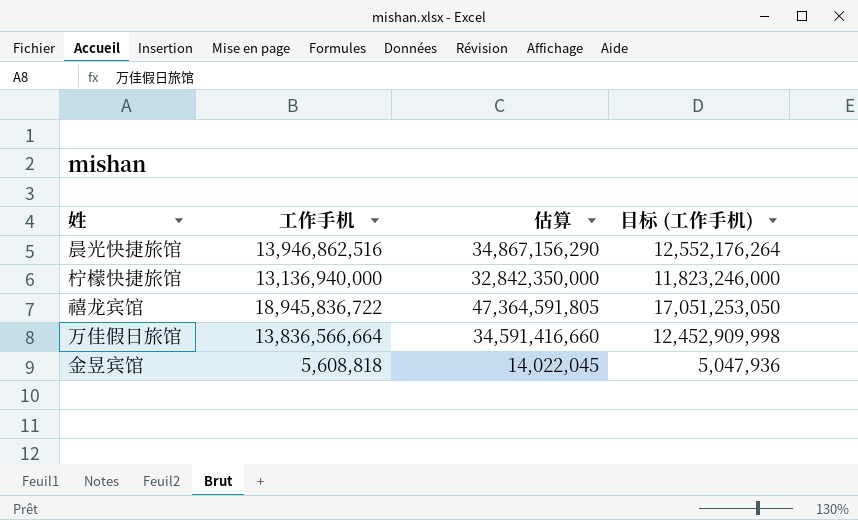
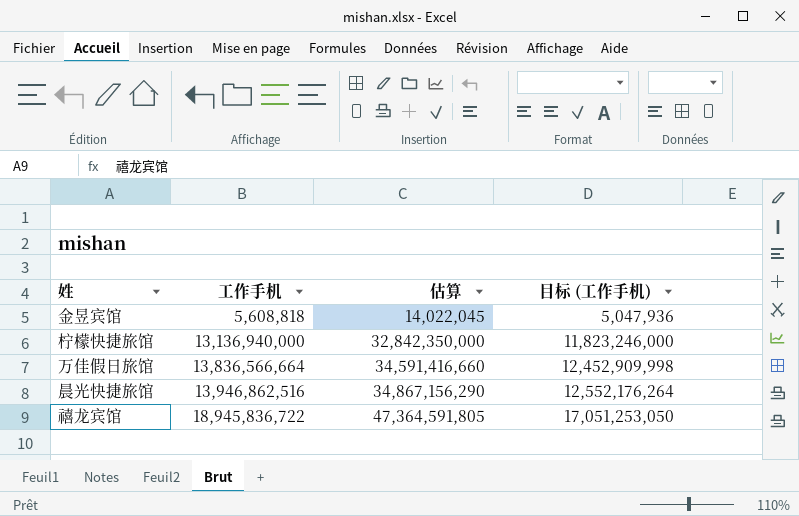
row order: none -> 工作手机 ascending

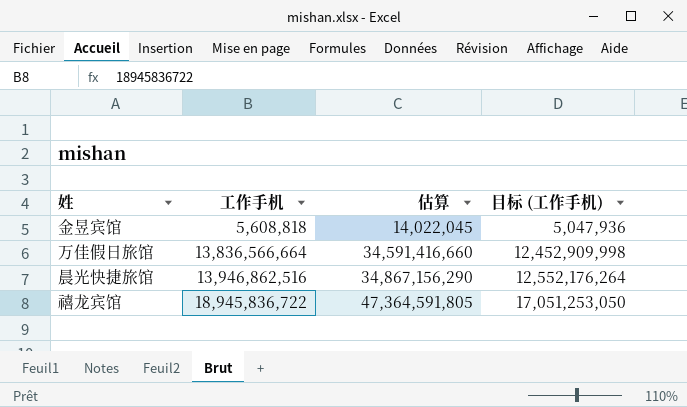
row 柠檬快捷旅馆: 13,136,940,000 | 32,842,350,000 | 11,823,246,000 -> none

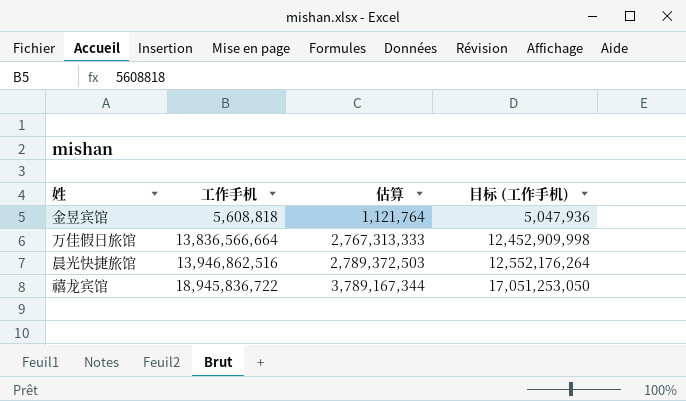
column 估算 | formula: [工作手机] * 2.5 -> [工作手机] * 0.2

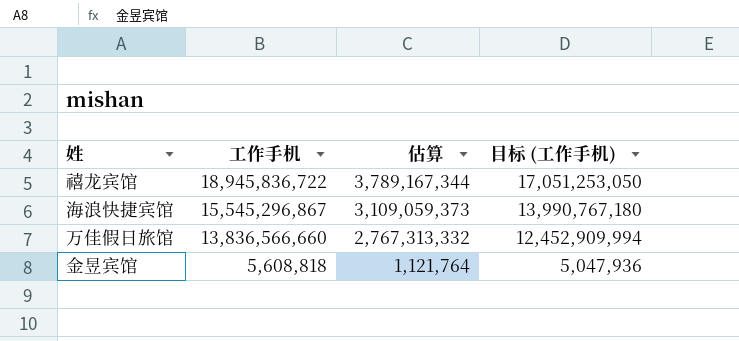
row order: 工作手机 ascending -> 工作手机 descending
row 晨光快捷旅馆: 13,946,862,516 | 2,789,372,503 | 12,552,176,264 -> none
row 海浪快捷宾馆: none -> 15,545,296,867 | 3,109,059,373 | 13,990,767,180
万佳假日旅馆 | 工作手机: 13,836,566,664 -> 13,836,566,660
万佳假日旅馆 | 估算: 2,767,313,333 -> 2,767,313,332
万佳假日旅馆 | 目标 (工作手机): 12,452,909,998 -> 12,452,909,994

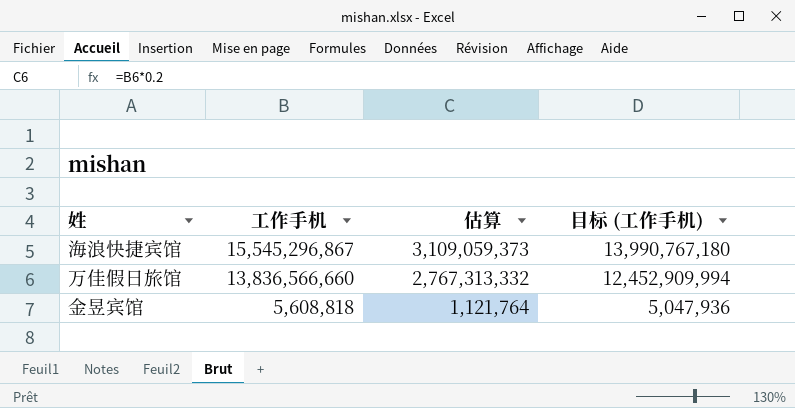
row 禧龙宾馆: 18,945,836,722 | 3,789,167,344 | 17,051,253,050 -> none

